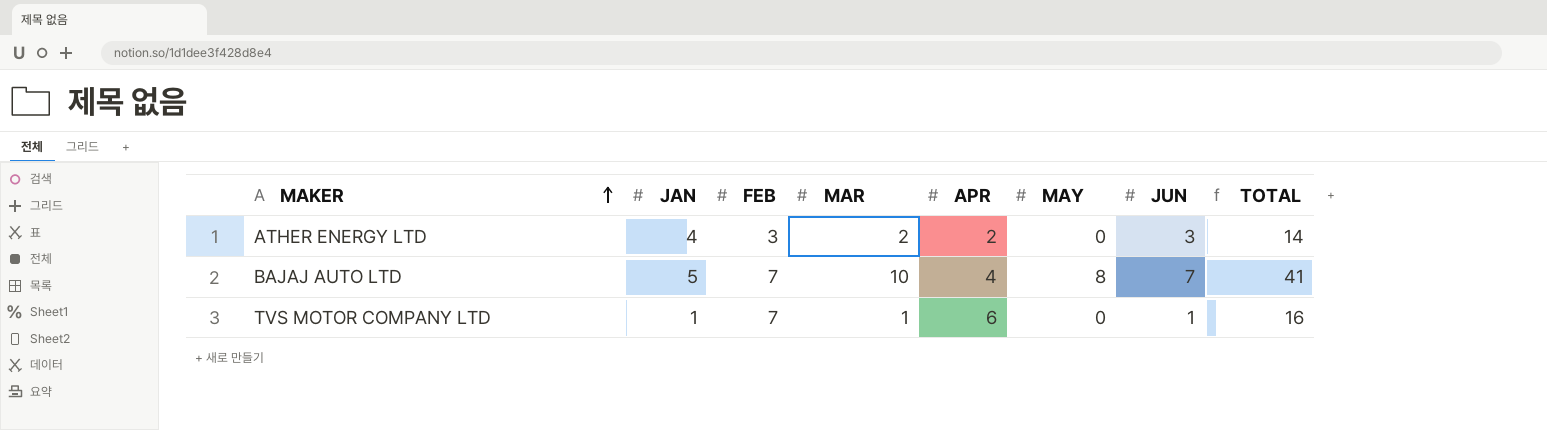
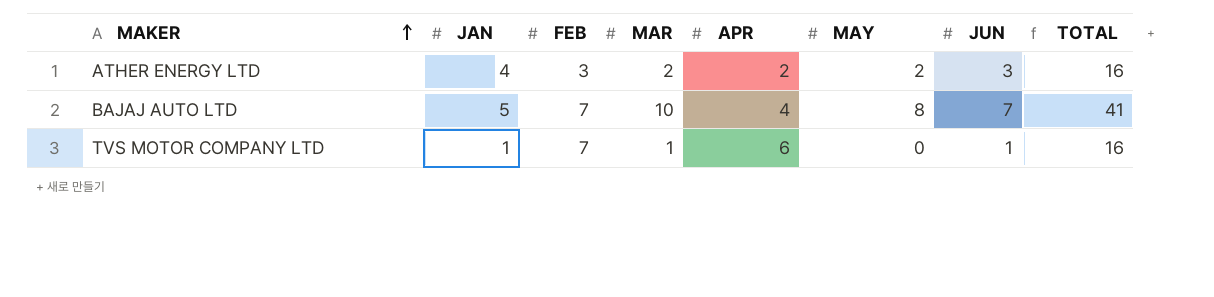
ATHER ENERGY LTD | MAY: 0 -> 2
ATHER ENERGY LTD | TOTAL: 14 -> 16

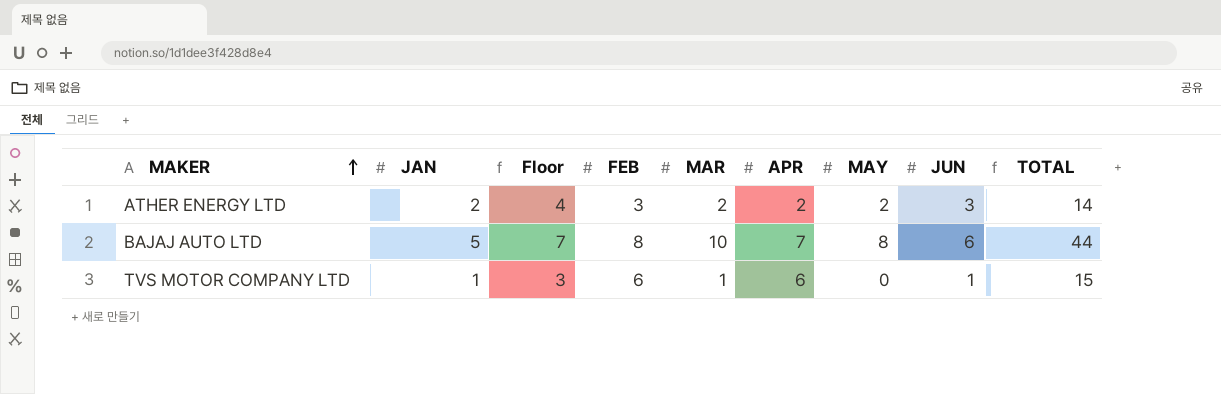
column Floor | formula: none -> [JAN] + 2
ATHER ENERGY LTD | JAN: 4 -> 2
ATHER ENERGY LTD | TOTAL: 16 -> 14
BAJAJ AUTO LTD | FEB: 7 -> 8
BAJAJ AUTO LTD | APR: 4 -> 7
BAJAJ AUTO LTD | JUN: 7 -> 6
BAJAJ AUTO LTD | TOTAL: 41 -> 44
TVS MOTOR COMPANY LTD | FEB: 7 -> 6
TVS MOTOR COMPANY LTD | TOTAL: 16 -> 15

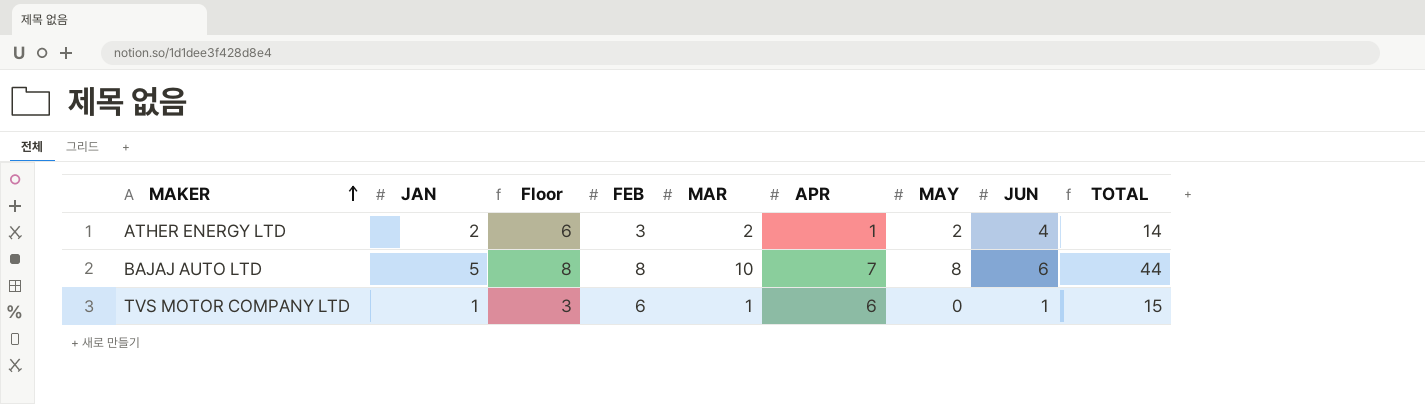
column Floor | formula: [JAN] + 2 -> [JUN] + 2
ATHER ENERGY LTD | APR: 2 -> 1
ATHER ENERGY LTD | JUN: 3 -> 4

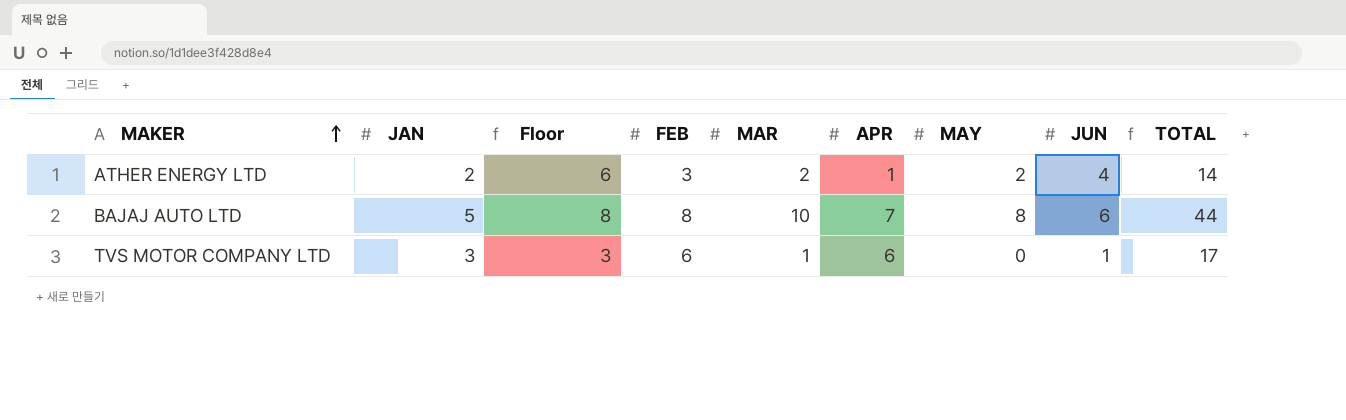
TVS MOTOR COMPANY LTD | JAN: 1 -> 3
TVS MOTOR COMPANY LTD | TOTAL: 15 -> 17

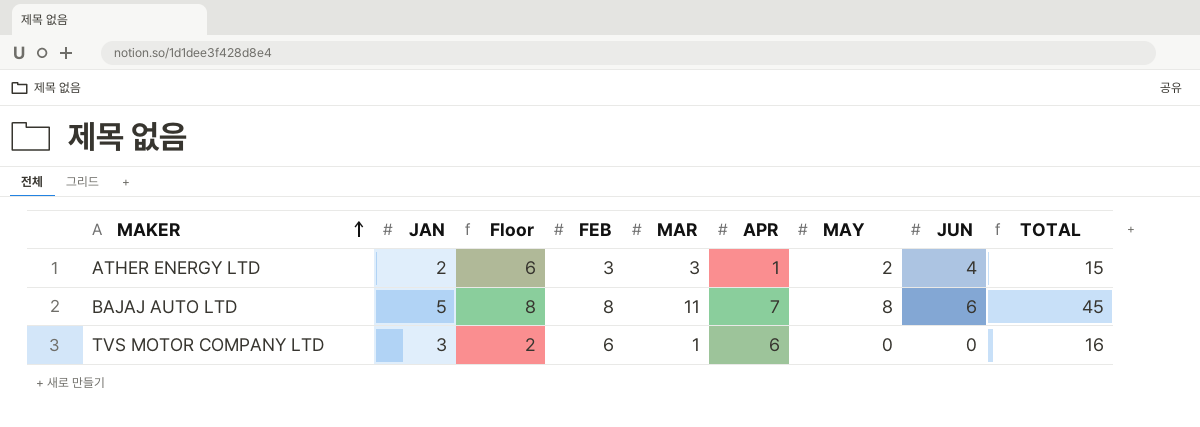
ATHER ENERGY LTD | MAR: 2 -> 3
ATHER ENERGY LTD | TOTAL: 14 -> 15
BAJAJ AUTO LTD | MAR: 10 -> 11
BAJAJ AUTO LTD | TOTAL: 44 -> 45
TVS MOTOR COMPANY LTD | Floor: 3 -> 2
TVS MOTOR COMPANY LTD | JUN: 1 -> 0
TVS MOTOR COMPANY LTD | TOTAL: 17 -> 16

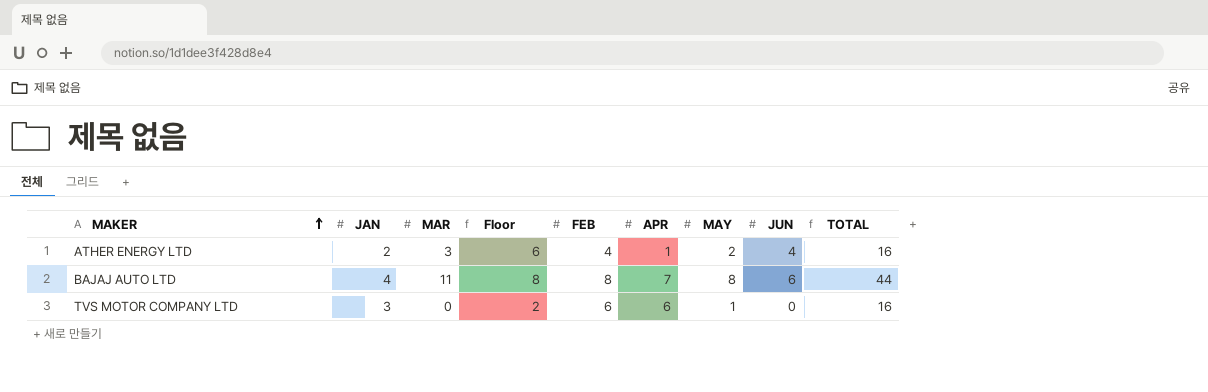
column MAR | position: 5 -> 3
ATHER ENERGY LTD | FEB: 3 -> 4
ATHER ENERGY LTD | TOTAL: 15 -> 16
BAJAJ AUTO LTD | JAN: 5 -> 4
BAJAJ AUTO LTD | TOTAL: 45 -> 44
TVS MOTOR COMPANY LTD | MAR: 1 -> 0
TVS MOTOR COMPANY LTD | MAY: 0 -> 1

